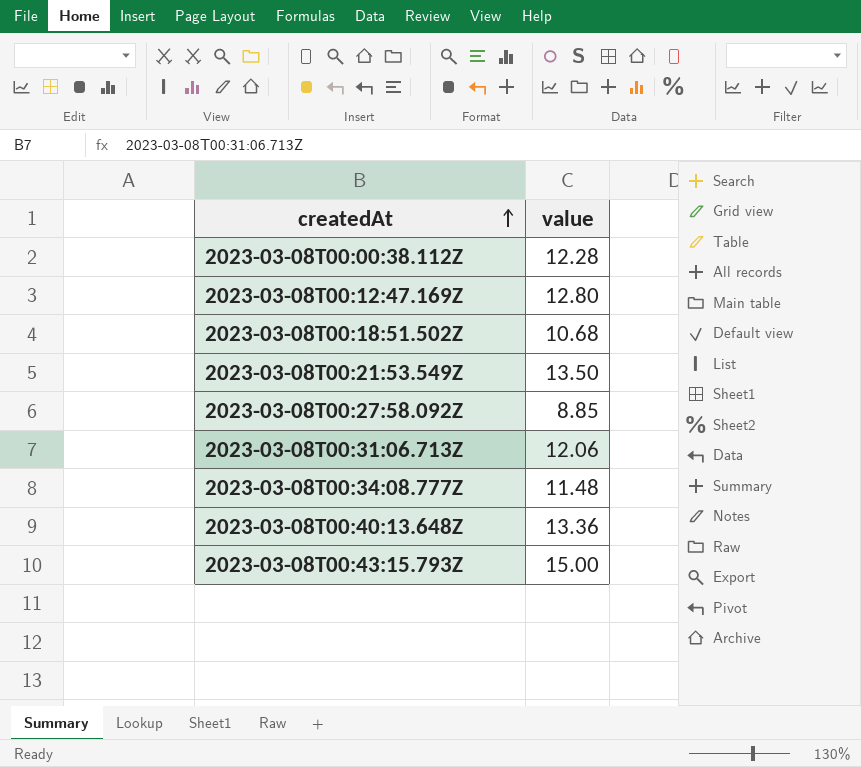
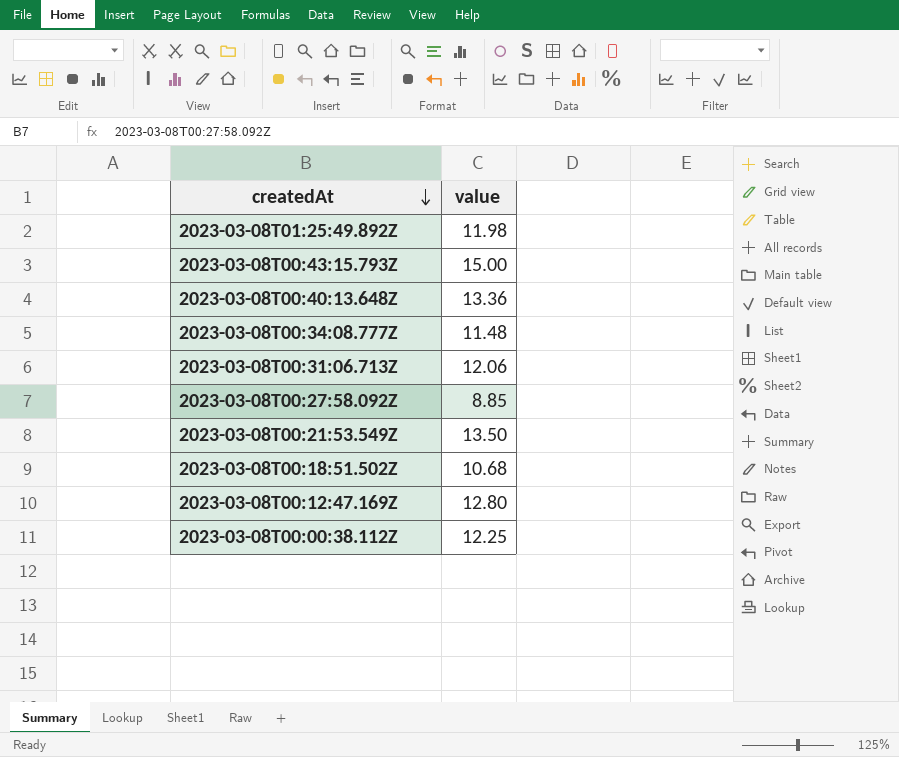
row order: createdAt ascending -> createdAt descending
row 2023-03-08T01:25:49.892Z: none -> 11.98
2023-03-08T00:00:38.112Z | value: 12.28 -> 12.25

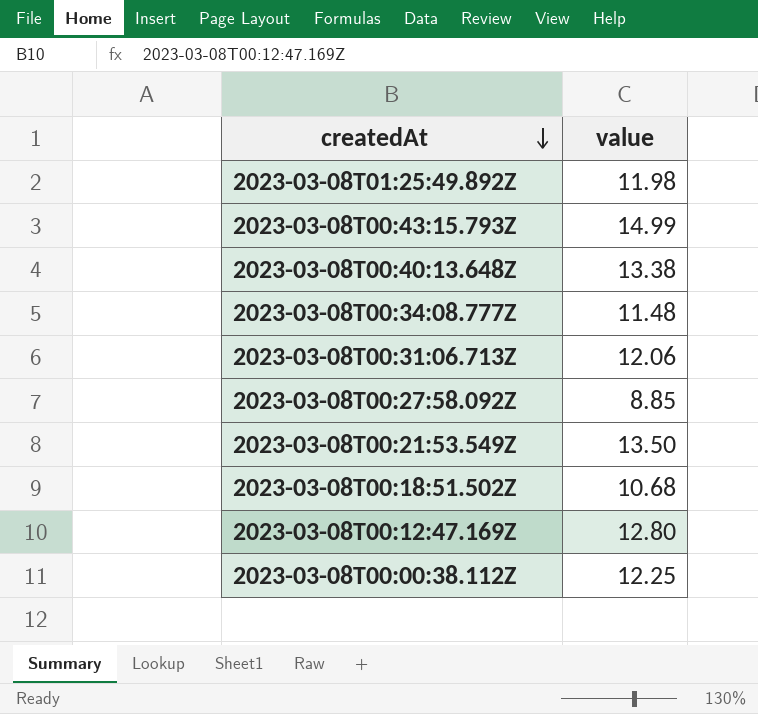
2023-03-08T00:43:15.793Z | value: 15.00 -> 14.99
2023-03-08T00:40:13.648Z | value: 13.36 -> 13.38

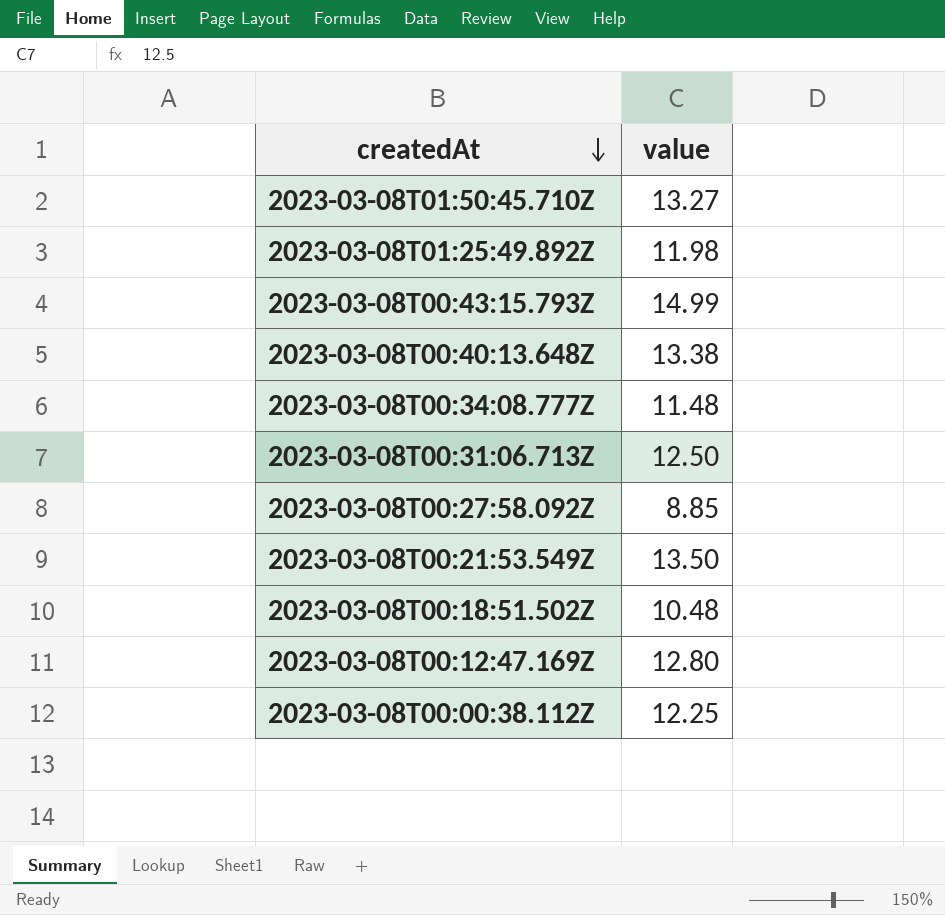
row 2023-03-08T01:50:45.710Z: none -> 13.27
2023-03-08T00:31:06.713Z | value: 12.06 -> 12.50
2023-03-08T00:18:51.502Z | value: 10.68 -> 10.48

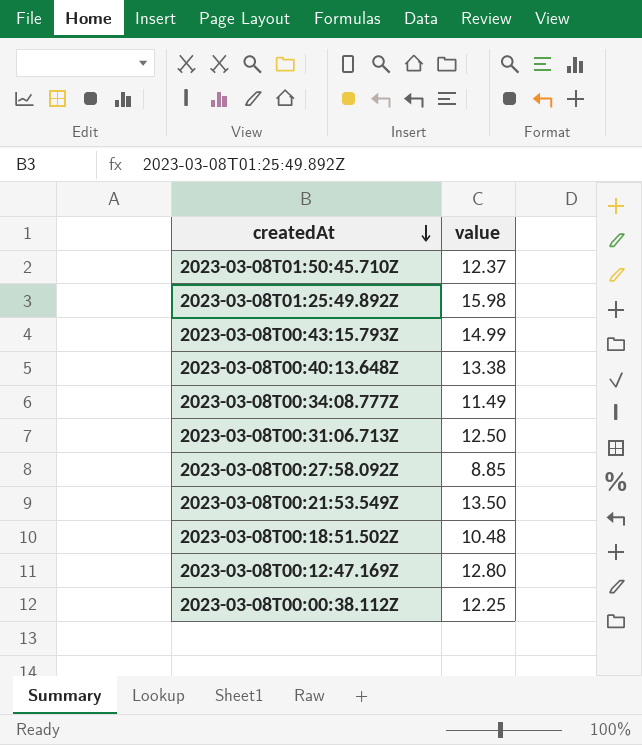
2023-03-08T01:50:45.710Z | value: 13.27 -> 12.37
2023-03-08T01:25:49.892Z | value: 11.98 -> 15.98
2023-03-08T00:34:08.777Z | value: 11.48 -> 11.49

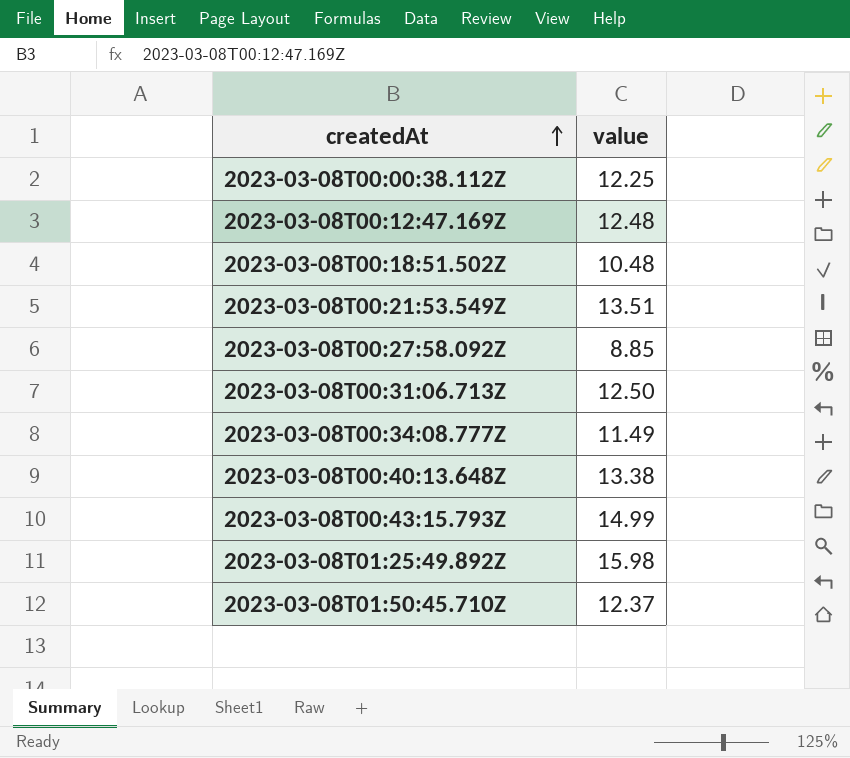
row order: createdAt descending -> createdAt ascending
2023-03-08T00:12:47.169Z | value: 12.80 -> 12.48
2023-03-08T00:21:53.549Z | value: 13.50 -> 13.51

